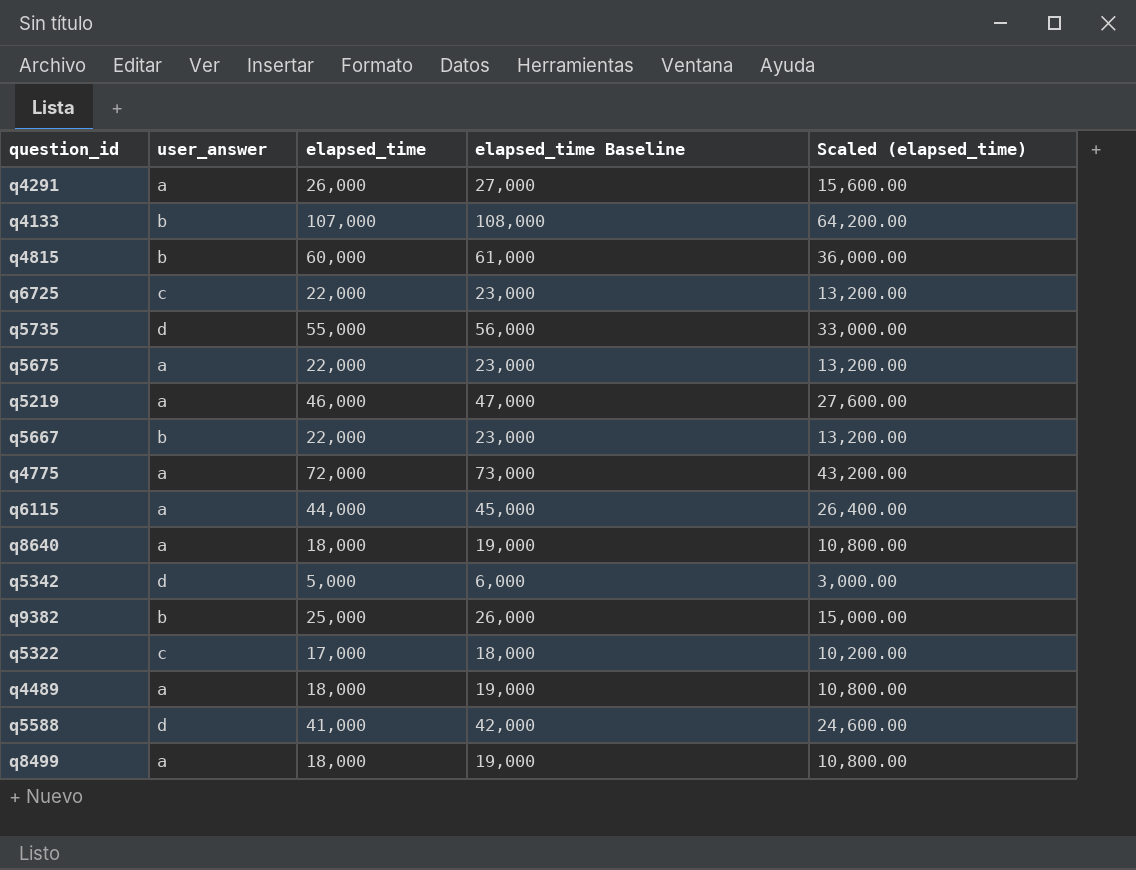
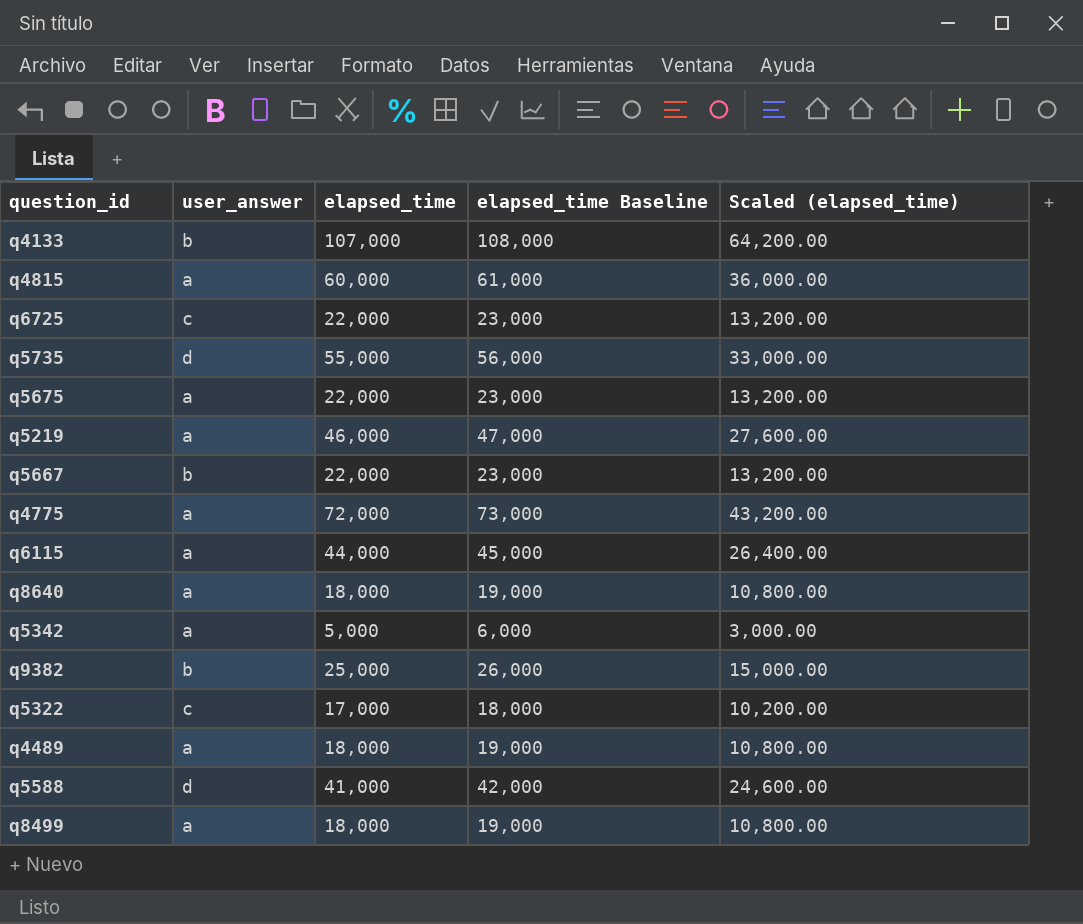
row q4291: a | 26,000 | 27,000 | 15,600.00 -> none
q4815 | user_answer: b -> a
q5342 | user_answer: d -> a

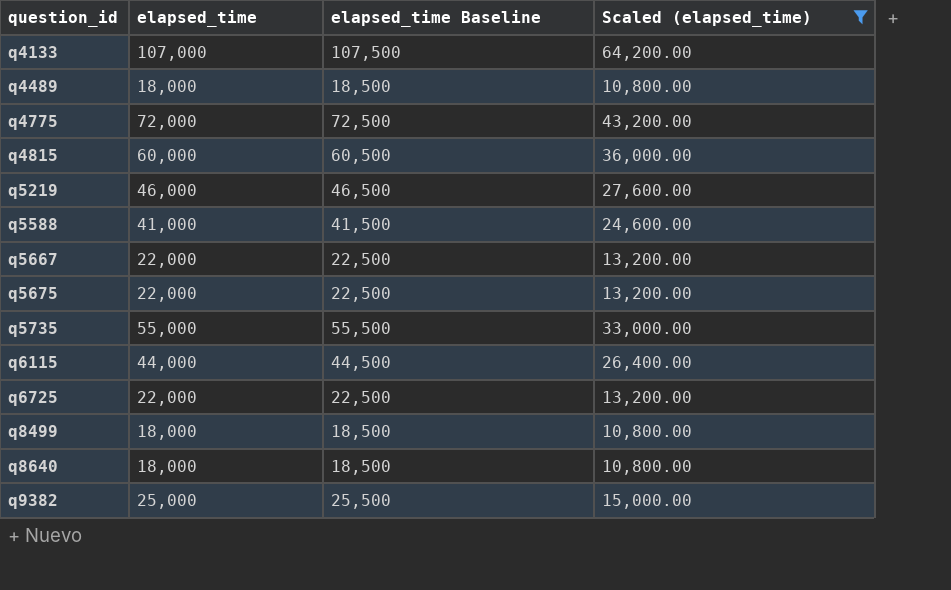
filter: none -> Scaled (elapsed_time) >= 10,800.00
row order: none -> question_id ascending
column user_answer | position: 2 -> none
column elapsed_time Baseline | formula: [elapsed_time] + 1000 -> [elapsed_time] + 500

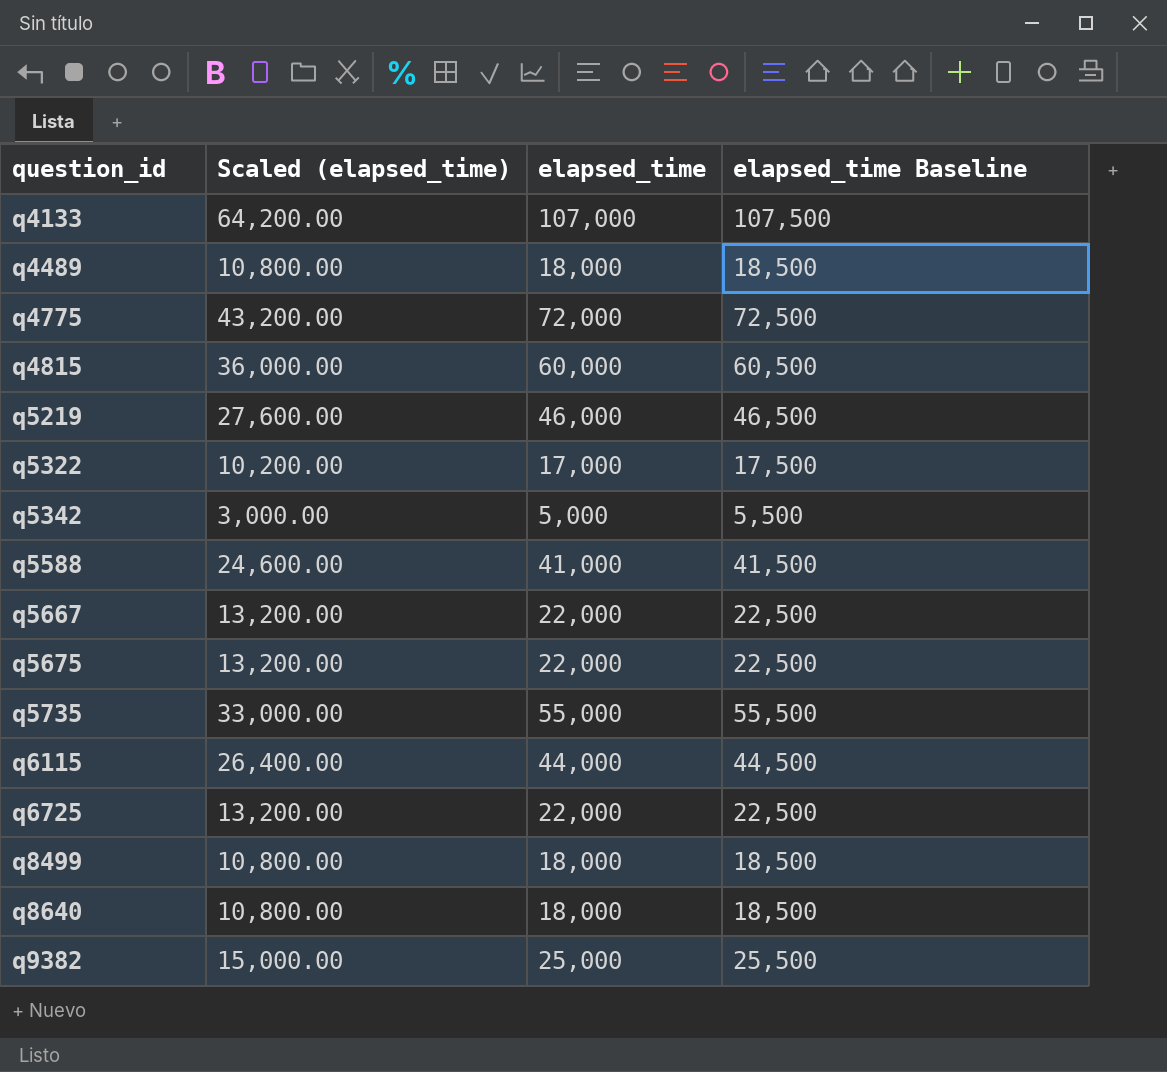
filter: Scaled (elapsed_time) >= 10,800.00 -> none
column Scaled (elapsed_time) | position: 4 -> 2

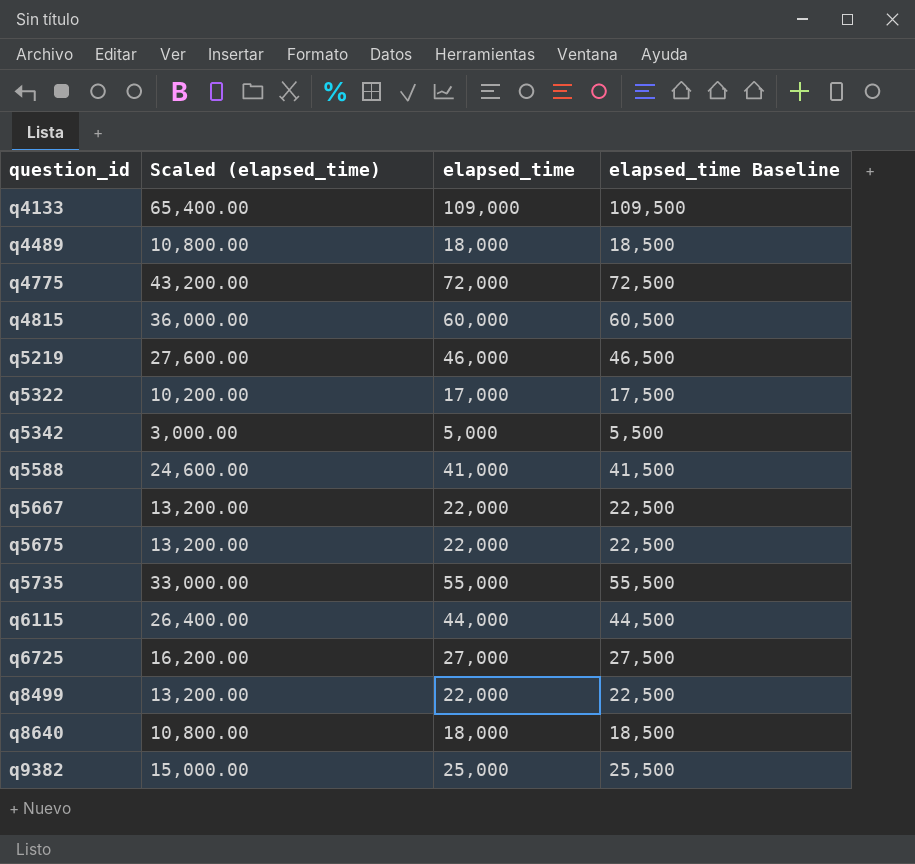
q4133 | Scaled (elapsed_time): 64,200.00 -> 65,400.00
q4133 | elapsed_time: 107,000 -> 109,000
q4133 | elapsed_time Baseline: 107,500 -> 109,500
q6725 | Scaled (elapsed_time): 13,200.00 -> 16,200.00
q6725 | elapsed_time: 22,000 -> 27,000
q6725 | elapsed_time Baseline: 22,500 -> 27,500
q8499 | Scaled (elapsed_time): 10,800.00 -> 13,200.00
q8499 | elapsed_time: 18,000 -> 22,000
q8499 | elapsed_time Baseline: 18,500 -> 22,500

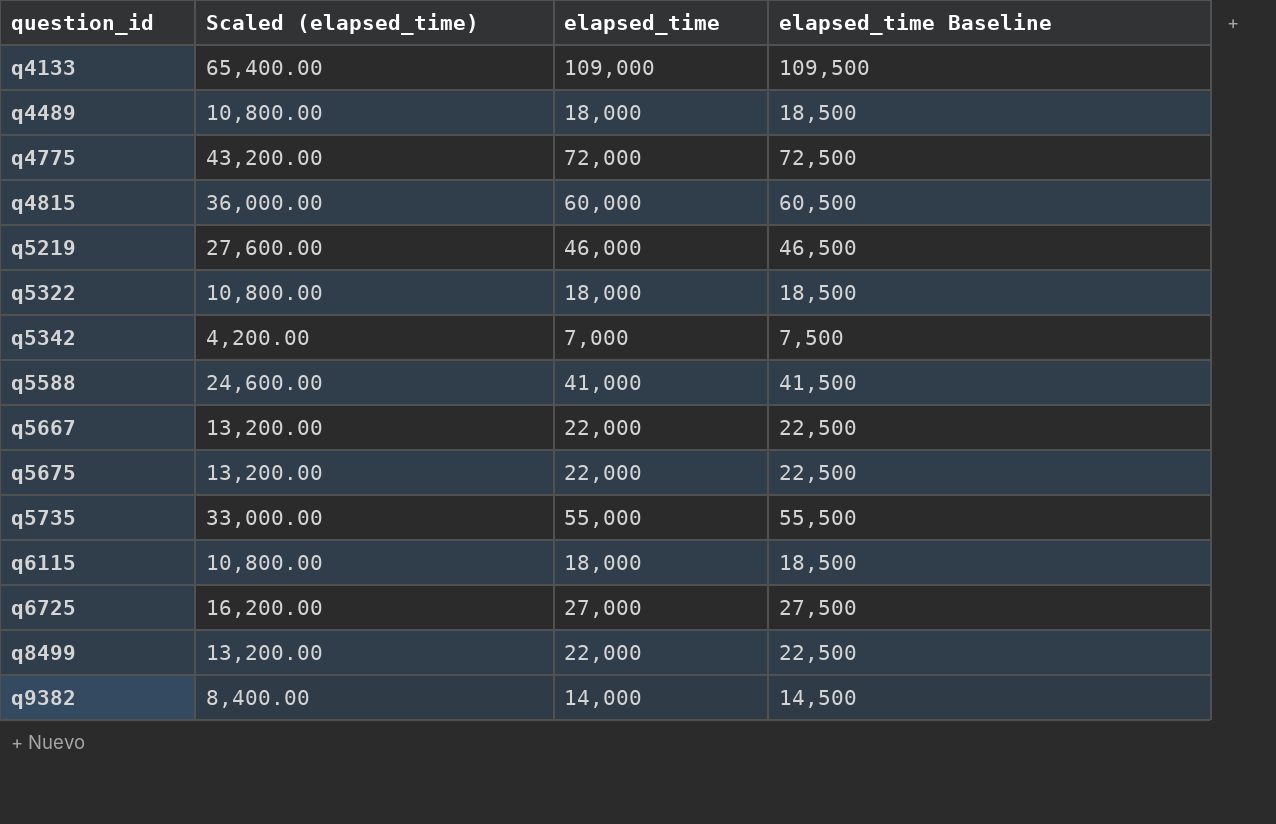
row q8640: 10,800.00 | 18,000 | 18,500 -> none
q5322 | Scaled (elapsed_time): 10,200.00 -> 10,800.00
q5322 | elapsed_time: 17,000 -> 18,000
q5322 | elapsed_time Baseline: 17,500 -> 18,500
q5342 | Scaled (elapsed_time): 3,000.00 -> 4,200.00
q5342 | elapsed_time: 5,000 -> 7,000
q5342 | elapsed_time Baseline: 5,500 -> 7,500
q6115 | Scaled (elapsed_time): 26,400.00 -> 10,800.00
q6115 | elapsed_time: 44,000 -> 18,000
q6115 | elapsed_time Baseline: 44,500 -> 18,500
q9382 | Scaled (elapsed_time): 15,000.00 -> 8,400.00
q9382 | elapsed_time: 25,000 -> 14,000
q9382 | elapsed_time Baseline: 25,500 -> 14,500

